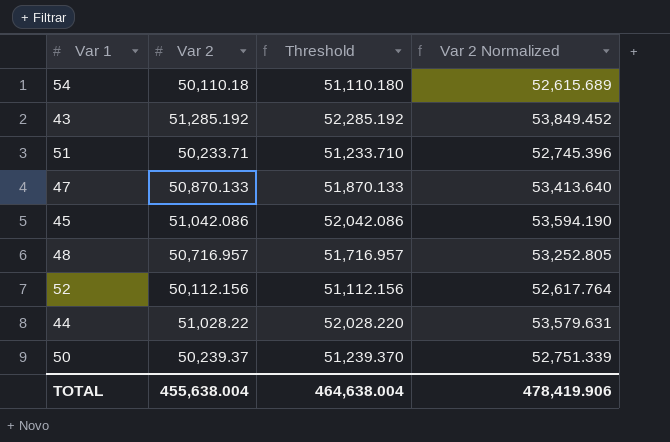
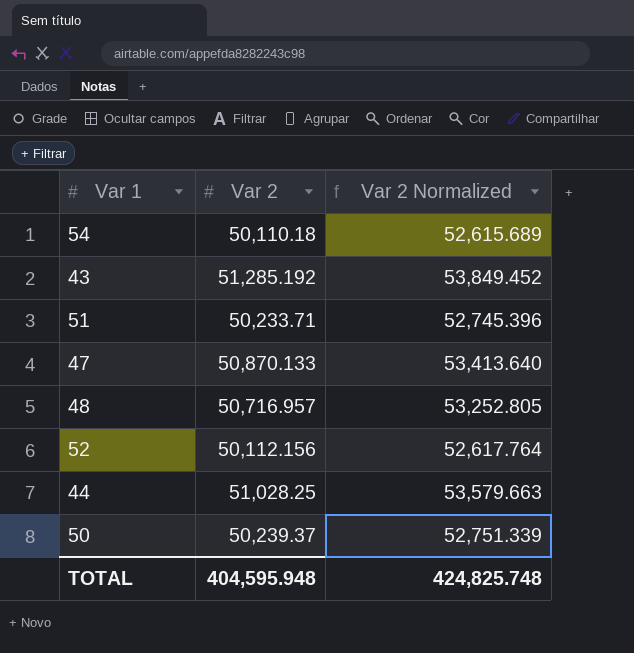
column Threshold | formula: [Var 2] + 1000 -> none
row 45: 51,042.086 | 52,042.086 | 53,594.190 -> none
44 | Var 2: 51,028.22 -> 51,028.25
44 | Var 2 Normalized: 53,579.631 -> 53,579.663
TOTAL | Var 2: 455,638.004 -> 404,595.948
TOTAL | Var 2 Normalized: 478,419.906 -> 424,825.748

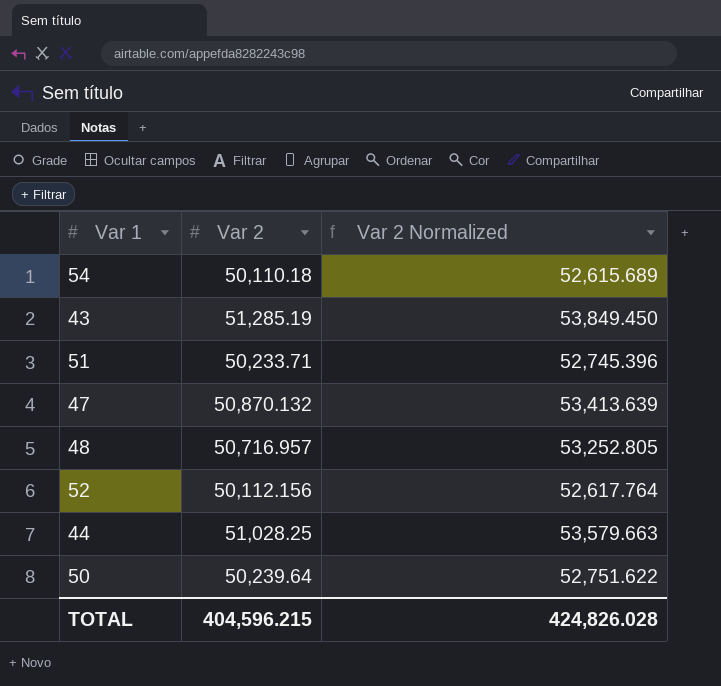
43 | Var 2: 51,285.192 -> 51,285.19
43 | Var 2 Normalized: 53,849.452 -> 53,849.450
47 | Var 2: 50,870.133 -> 50,870.132
47 | Var 2 Normalized: 53,413.640 -> 53,413.639
50 | Var 2: 50,239.37 -> 50,239.64
50 | Var 2 Normalized: 52,751.339 -> 52,751.622
TOTAL | Var 2: 404,595.948 -> 404,596.215
TOTAL | Var 2 Normalized: 424,825.748 -> 424,826.028

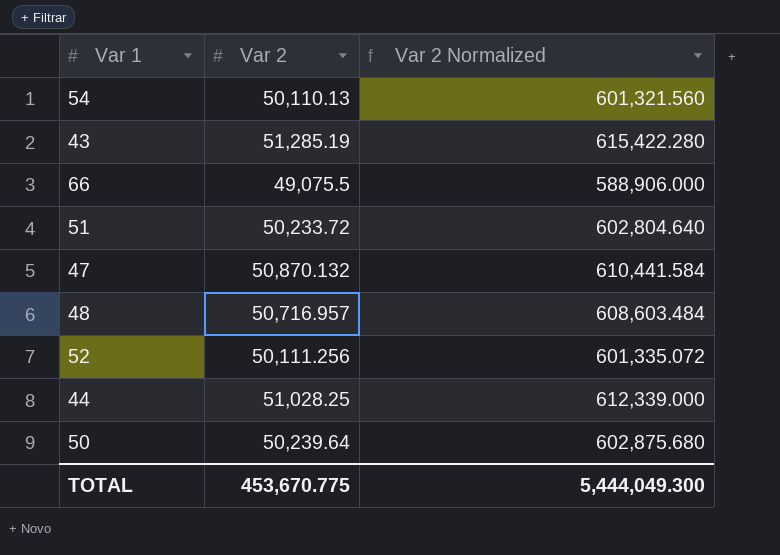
column Var 2 Normalized | formula: [Var 2] * 1.05 -> [Var 2] * 12
54 | Var 2: 50,110.18 -> 50,110.13
row 66: none -> 49,075.5 | 588,906.000
51 | Var 2: 50,233.71 -> 50,233.72
52 | Var 2: 50,112.156 -> 50,111.256
TOTAL | Var 2: 404,596.215 -> 453,670.775
TOTAL | Var 2 Normalized: 424,826.028 -> 5,444,049.300

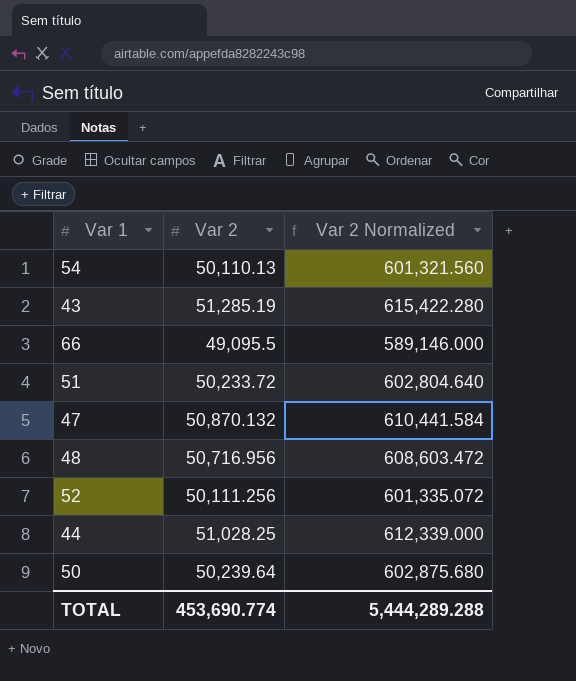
66 | Var 2: 49,075.5 -> 49,095.5
66 | Var 2 Normalized: 588,906.000 -> 589,146.000
48 | Var 2: 50,716.957 -> 50,716.956
48 | Var 2 Normalized: 608,603.484 -> 608,603.472
TOTAL | Var 2: 453,670.775 -> 453,690.774
TOTAL | Var 2 Normalized: 5,444,049.300 -> 5,444,289.288

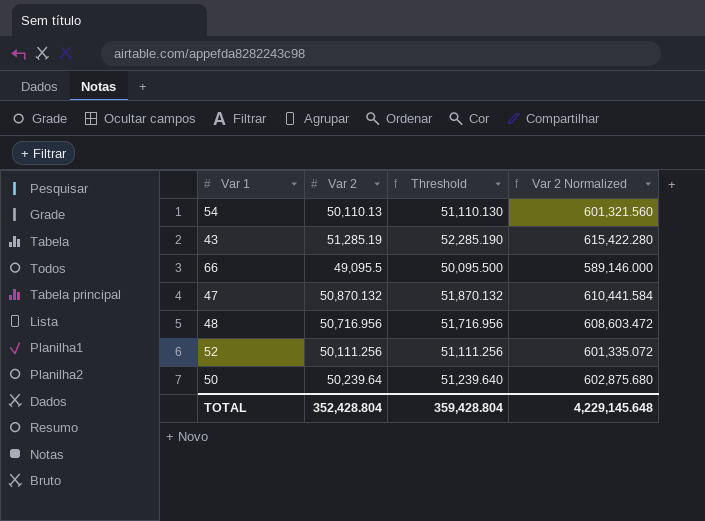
column Threshold | formula: none -> [Var 2] + 1000
row 51: 50,233.72 | 602,804.640 -> none
row 44: 51,028.25 | 612,339.000 -> none
TOTAL | Var 2: 453,690.774 -> 352,428.804
TOTAL | Var 2 Normalized: 5,444,289.288 -> 4,229,145.648

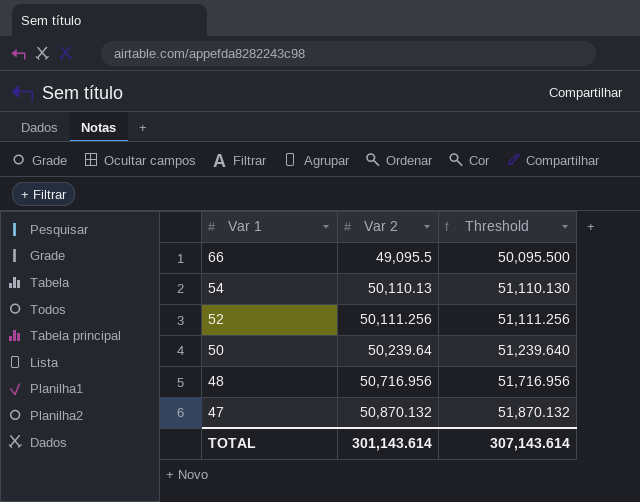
row order: none -> Var 1 descending
column Var 2 Normalized | formula: [Var 2] * 12 -> none
row 43: 51,285.19 | 52,285.190 | 615,422.280 -> none
TOTAL | Var 2: 352,428.804 -> 301,143.614
TOTAL | Threshold: 359,428.804 -> 307,143.614

